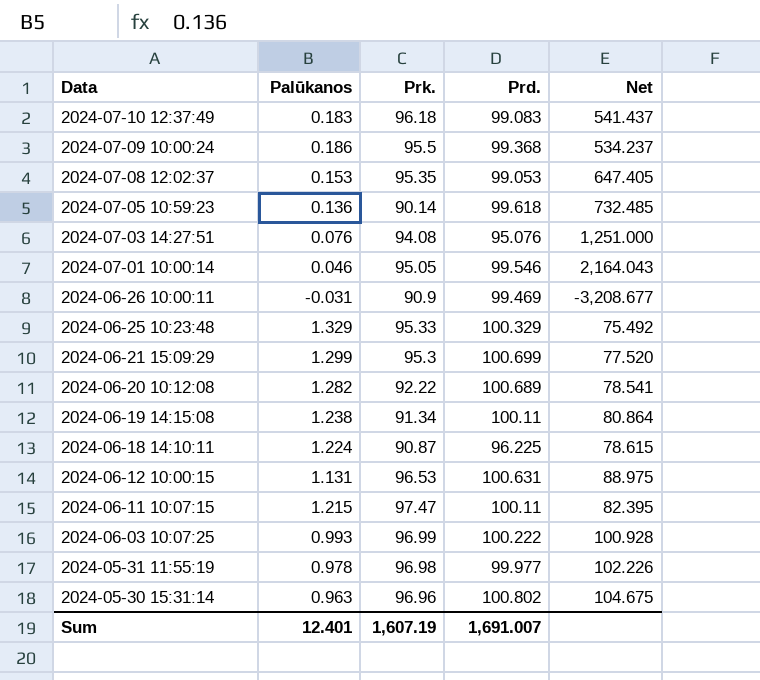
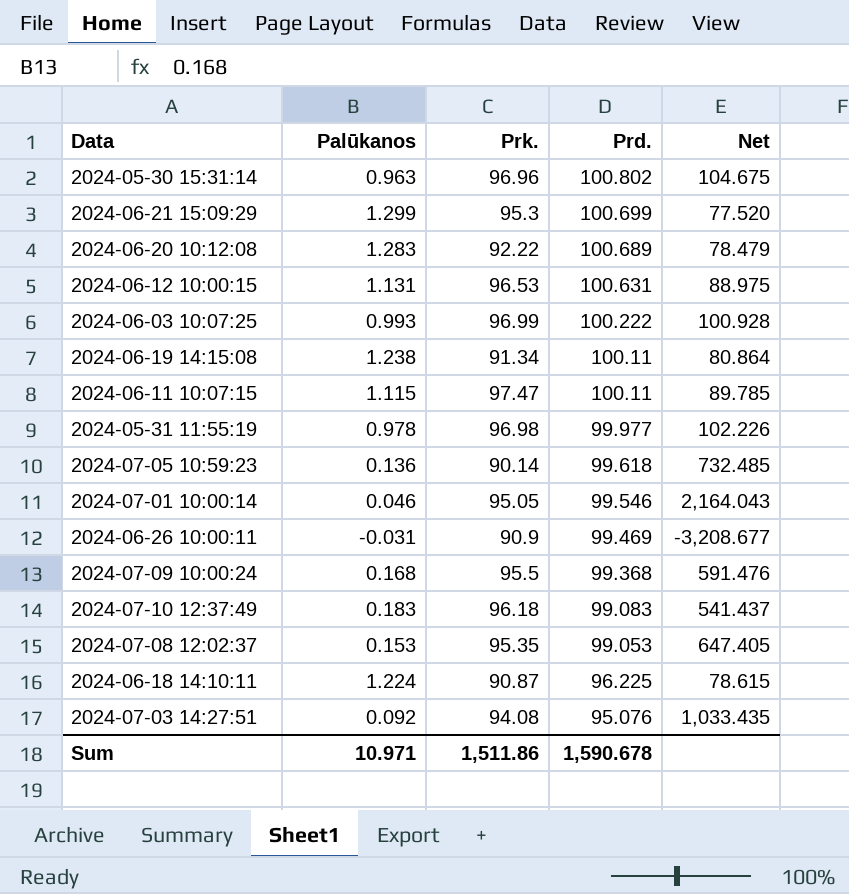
row order: Data descending -> Prd. descending
row 2024-06-25 10:23:48: 1.329 | 95.33 | 100.329 | 75.492 -> none
2024-06-20 10:12:08 | Palūkanos: 1.282 -> 1.283
2024-06-20 10:12:08 | Net: 78.541 -> 78.479
2024-06-11 10:07:15 | Palūkanos: 1.215 -> 1.115
2024-06-11 10:07:15 | Net: 82.395 -> 89.785
2024-07-09 10:00:24 | Palūkanos: 0.186 -> 0.168
2024-07-09 10:00:24 | Net: 534.237 -> 591.476
2024-07-03 14:27:51 | Palūkanos: 0.076 -> 0.092
2024-07-03 14:27:51 | Net: 1,251.000 -> 1,033.435
Sum | Palūkanos: 12.401 -> 10.971
Sum | Prk.: 1,607.19 -> 1,511.86
Sum | Prd.: 1,691.007 -> 1,590.678

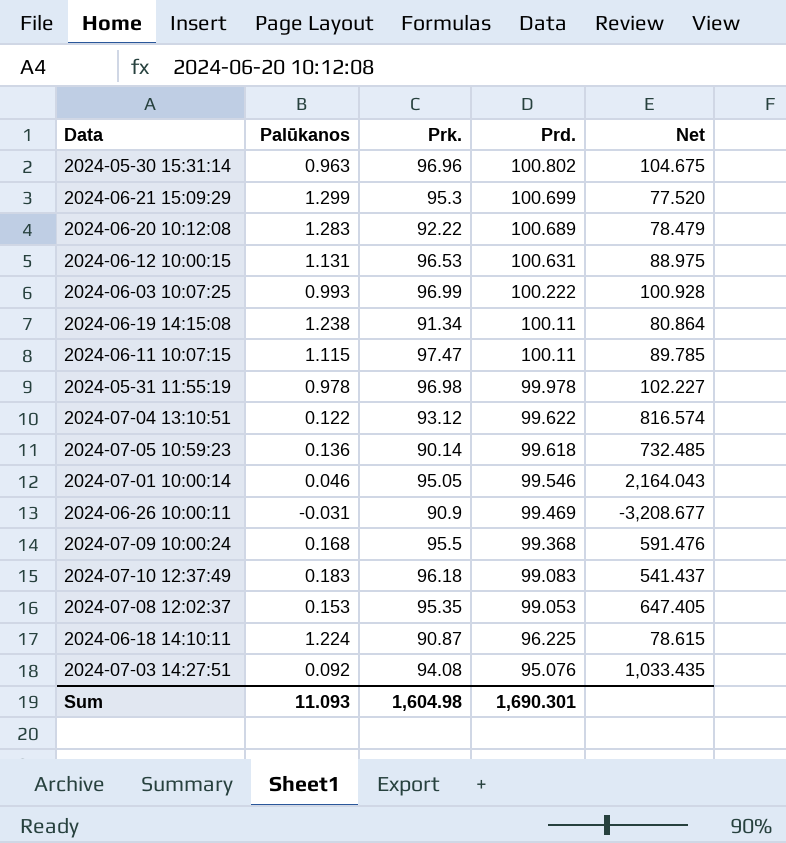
2024-05-31 11:55:19 | Prd.: 99.977 -> 99.978
2024-05-31 11:55:19 | Net: 102.226 -> 102.227
row 2024-07-04 13:10:51: none -> 0.122 | 93.12 | 99.622 | 816.574
Sum | Palūkanos: 10.971 -> 11.093
Sum | Prk.: 1,511.86 -> 1,604.98
Sum | Prd.: 1,590.678 -> 1,690.301

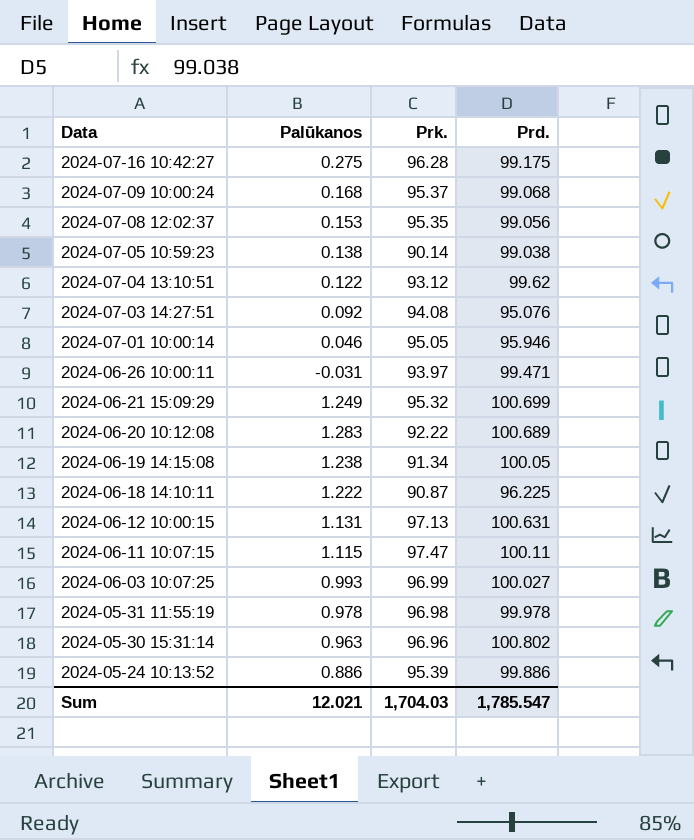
row order: Prd. descending -> Data descending
column Net | formula: [Prd.] / [Palūkanos] -> none
row 2024-07-10 12:37:49: 0.183 | 96.18 | 99.083 | 541.437 -> none
row 2024-07-16 10:42:27: none -> 0.275 | 96.28 | 99.175
2024-07-09 10:00:24 | Prk.: 95.5 -> 95.37
2024-07-09 10:00:24 | Prd.: 99.368 -> 99.068
2024-07-08 12:02:37 | Prd.: 99.053 -> 99.056
2024-07-05 10:59:23 | Palūkanos: 0.136 -> 0.138
2024-07-05 10:59:23 | Prd.: 99.618 -> 99.038
2024-07-04 13:10:51 | Prd.: 99.622 -> 99.62
2024-07-01 10:00:14 | Prd.: 99.546 -> 95.946
2024-06-26 10:00:11 | Prk.: 90.9 -> 93.97
2024-06-26 10:00:11 | Prd.: 99.469 -> 99.471
2024-06-21 15:09:29 | Palūkanos: 1.299 -> 1.249
2024-06-21 15:09:29 | Prk.: 95.3 -> 95.32
2024-06-19 14:15:08 | Prd.: 100.11 -> 100.05
2024-06-18 14:10:11 | Palūkanos: 1.224 -> 1.222
2024-06-12 10:00:15 | Prk.: 96.53 -> 97.13
2024-06-03 10:07:25 | Prd.: 100.222 -> 100.027
row 2024-05-24 10:13:52: none -> 0.886 | 95.39 | 99.886
Sum | Palūkanos: 11.093 -> 12.021
Sum | Prk.: 1,604.98 -> 1,704.03
Sum | Prd.: 1,690.301 -> 1,785.547

